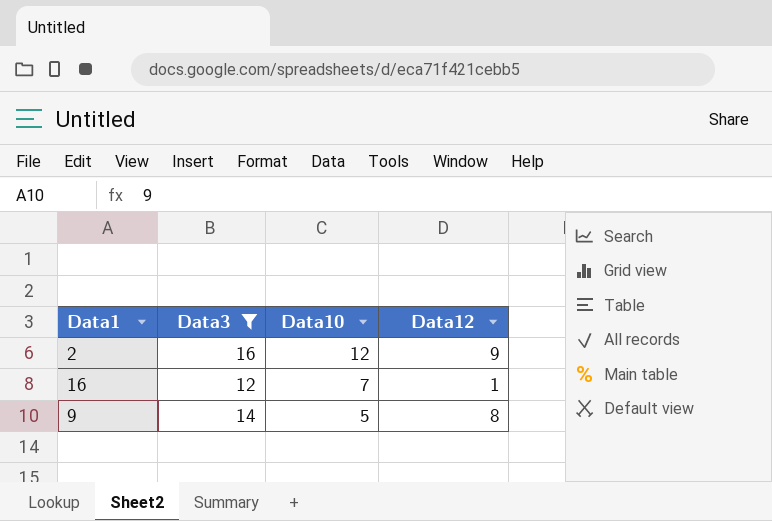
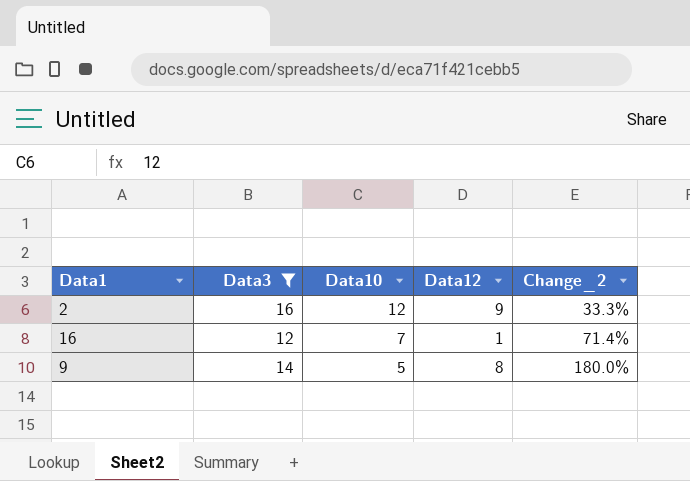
column Change_2 | formula: none -> ([Data3] - [Data10]) / [Data10]

